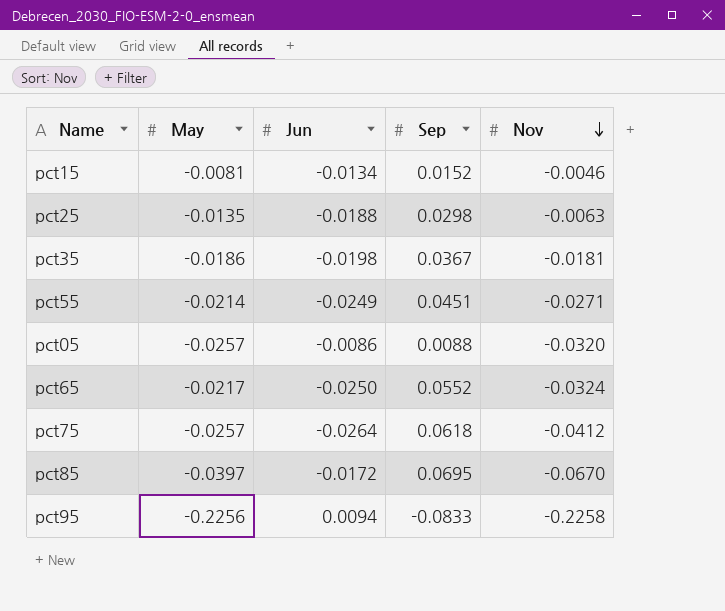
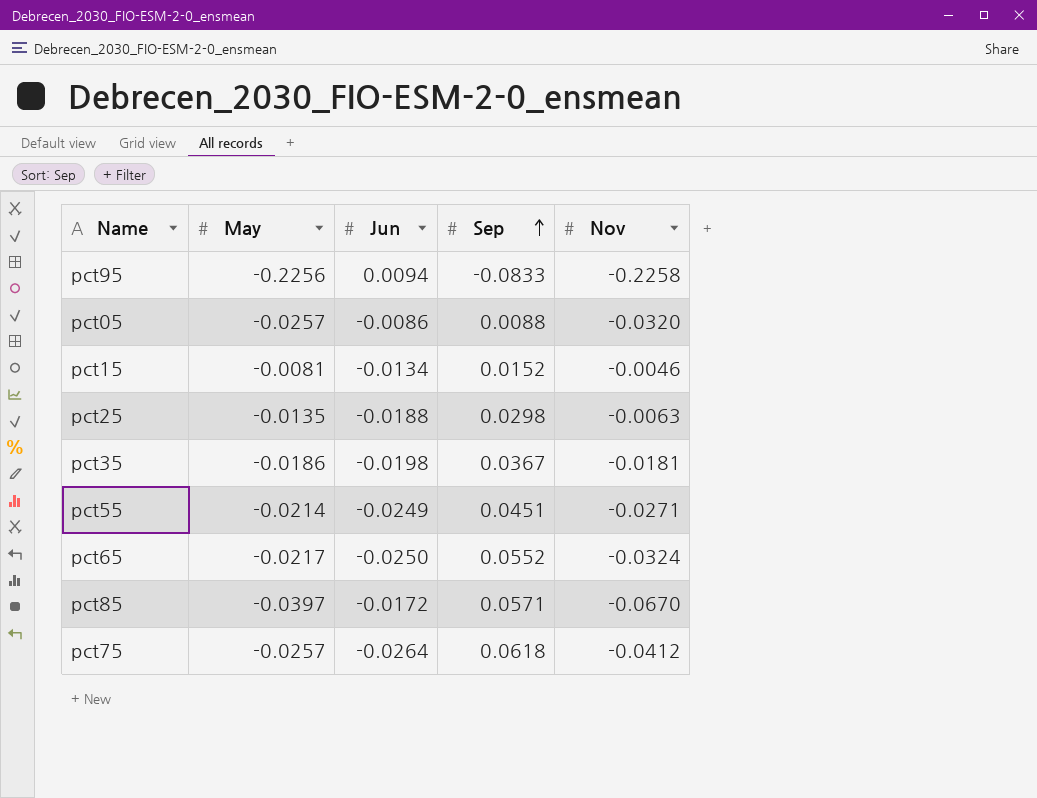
row order: Nov descending -> Sep ascending
pct85 | Sep: 0.0695 -> 0.0571

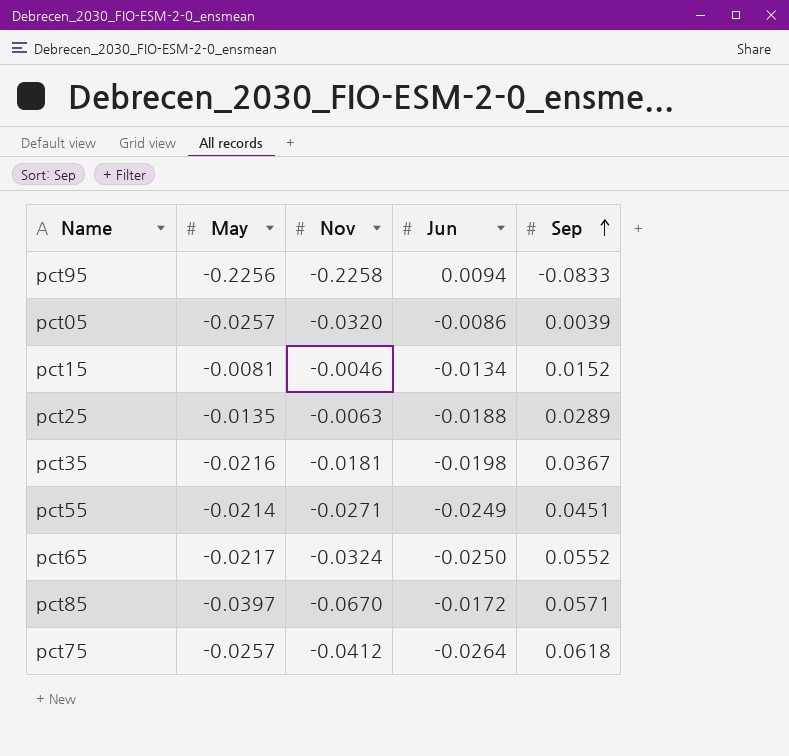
column Nov | position: 5 -> 3
pct05 | Sep: 0.0088 -> 0.0039
pct25 | Sep: 0.0298 -> 0.0289
pct35 | May: -0.0186 -> -0.0216

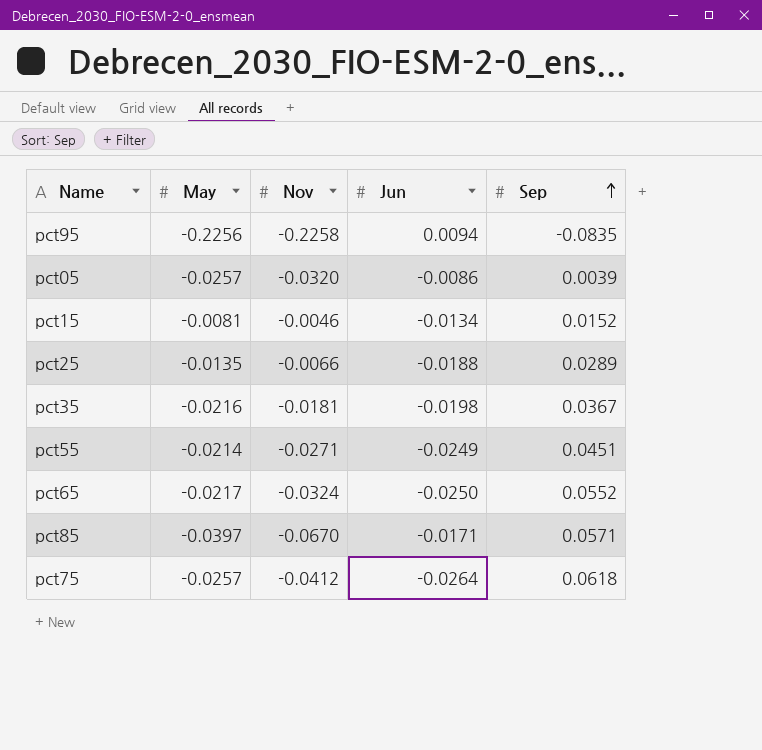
pct95 | Sep: -0.0833 -> -0.0835
pct25 | Nov: -0.0063 -> -0.0066
pct85 | Jun: -0.0172 -> -0.0171

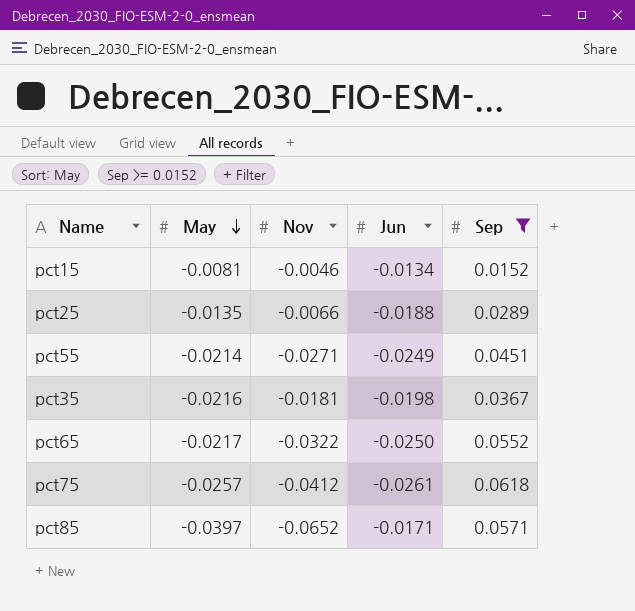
filter: none -> Sep >= 0.0152
row order: Sep ascending -> May descending
pct65 | Nov: -0.0324 -> -0.0322
pct75 | Jun: -0.0264 -> -0.0261
pct85 | Nov: -0.0670 -> -0.0652

